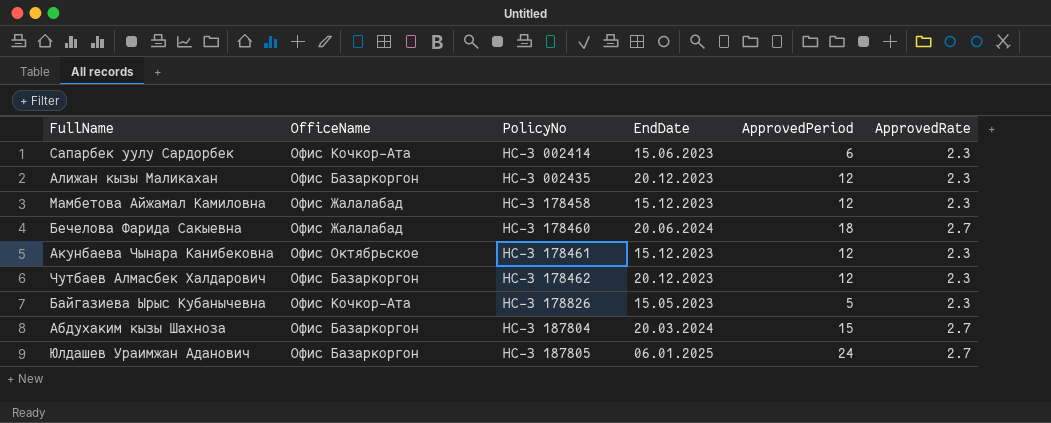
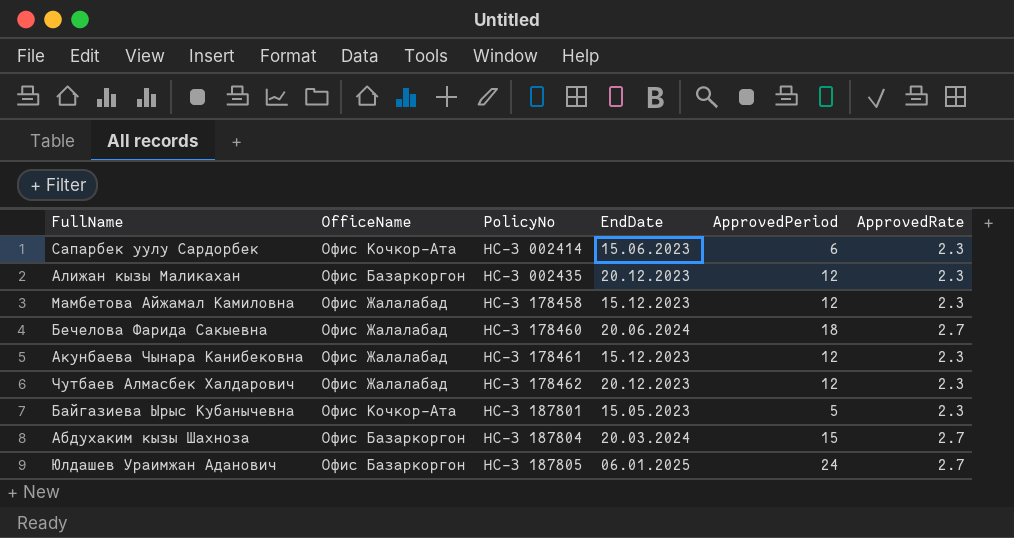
Акунбаева Чынара Канибековна | OfficeName: Офис Октябрьское -> Офис Жалалабад
Чутбаев Алмасбек Халдарович | OfficeName: Офис Базаркоргон -> Офис Жалалабад
Байгазиева Ырыс Кубанычевна | PolicyNo: НС-З 178826 -> НС-З 187801

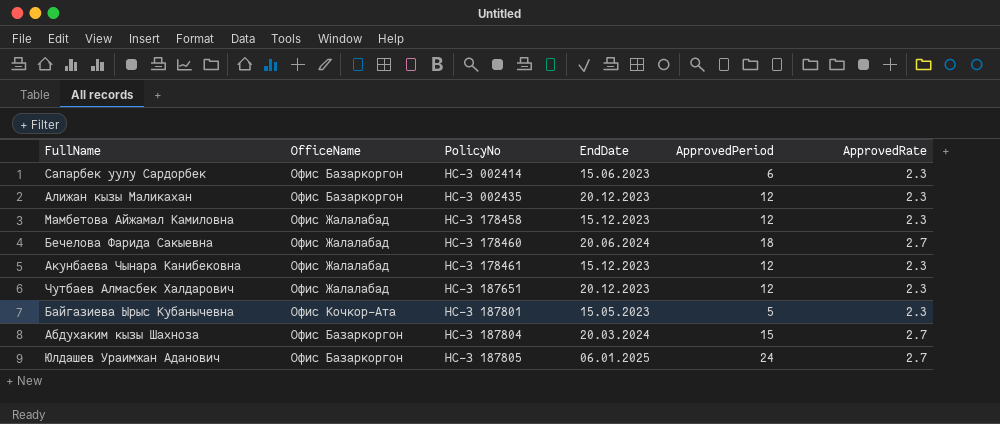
Сапарбек уулу Сардорбек | OfficeName: Офис Кочкор-Ата -> Офис Базаркоргон
Чутбаев Алмасбек Халдарович | PolicyNo: НС-З 178462 -> НС-З 187651

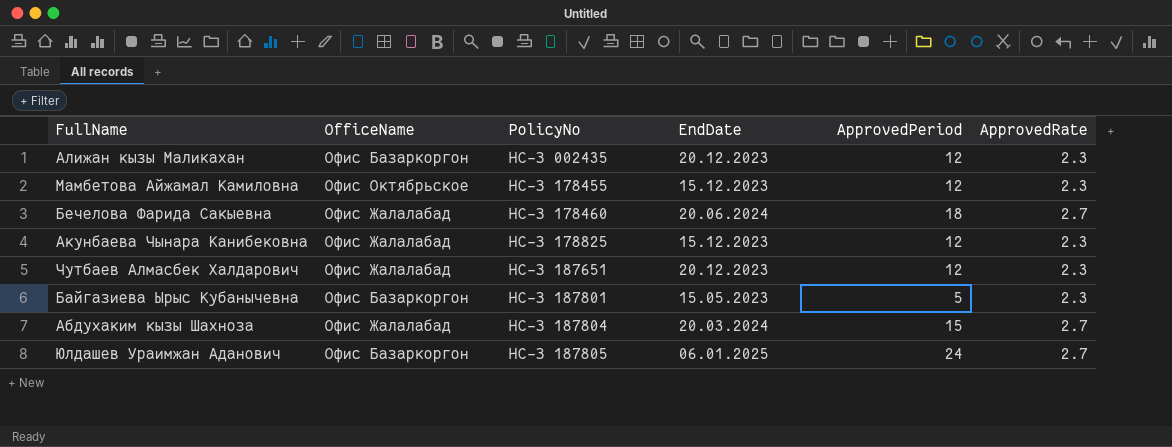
row Сапарбек уулу Сардорбек: Офис Базаркоргон | НС-З 002414 | 15.06.2023 | 6 | 2.3 -> none
Мамбетова Айжамал Камиловна | OfficeName: Офис Жалалабад -> Офис Октябрьское
Мамбетова Айжамал Камиловна | PolicyNo: НС-З 178458 -> НС-З 178455
Акунбаева Чынара Канибековна | PolicyNo: НС-З 178461 -> НС-З 178825
Байгазиева Ырыс Кубанычевна | OfficeName: Офис Кочкор-Ата -> Офис Базаркоргон
Абдухаким кызы Шахноза | OfficeName: Офис Базаркоргон -> Офис Жалалабад

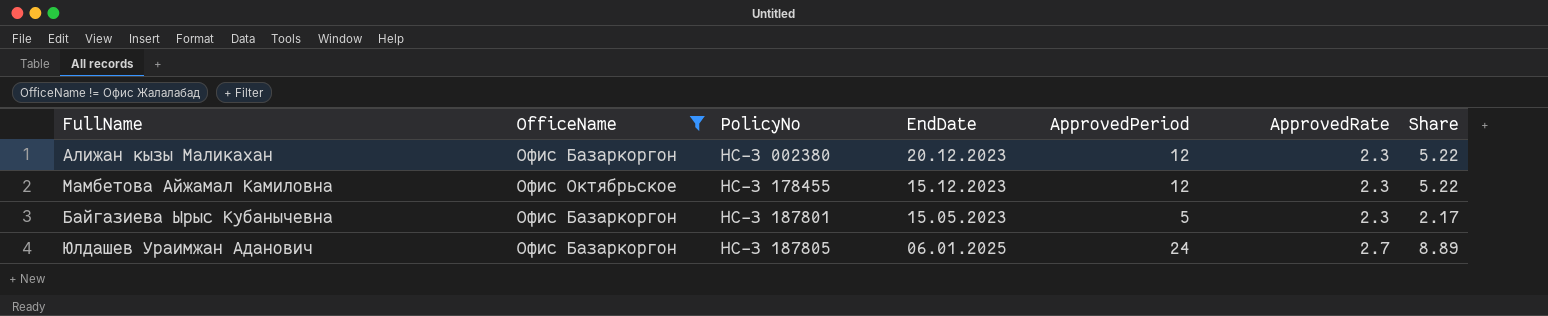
filter: none -> OfficeName != Офис Жалалабад
column Share | formula: none -> [ApprovedPeriod] / [ApprovedRate]
Алижан кызы Маликахан | PolicyNo: НС-З 002435 -> НС-З 002380

